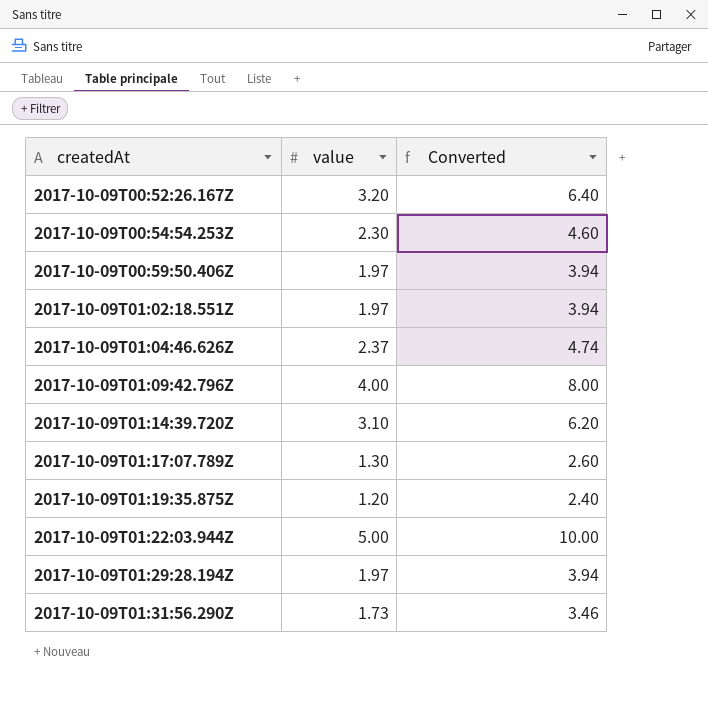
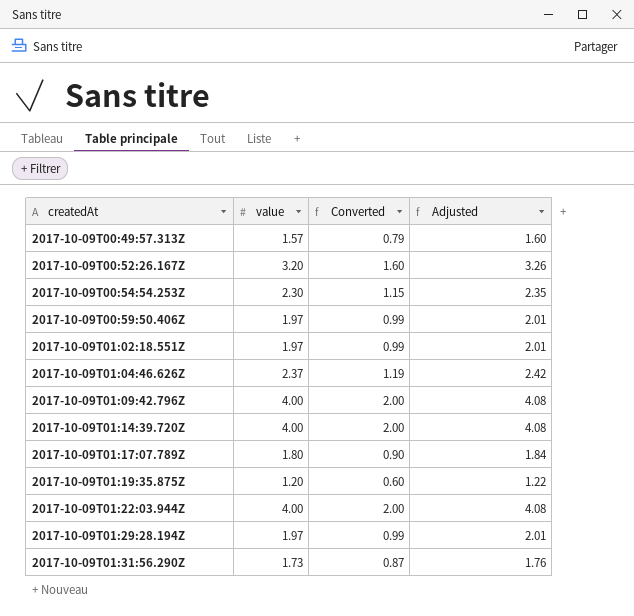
column Converted | formula: [value] * 2 -> [value] * 0.5
column Adjusted | formula: none -> [value] * 1.02
row 2017-10-09T00:49:57.313Z: none -> 1.57 | 0.79 | 1.60
2017-10-09T01:14:39.720Z | value: 3.10 -> 4.00
2017-10-09T01:17:07.789Z | value: 1.30 -> 1.80
2017-10-09T01:22:03.944Z | value: 5.00 -> 4.00

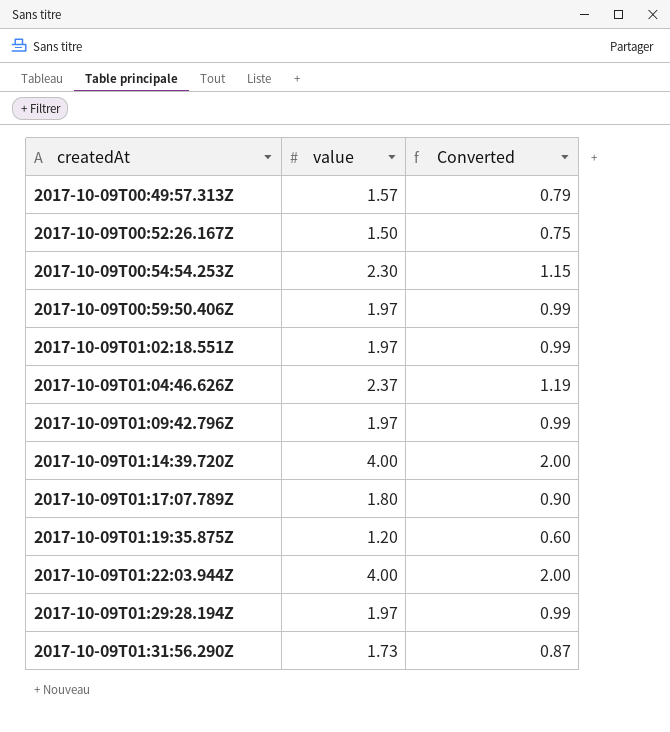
column Adjusted | formula: [value] * 1.02 -> none
2017-10-09T00:52:26.167Z | value: 3.20 -> 1.50
2017-10-09T00:52:26.167Z | Converted: 1.60 -> 0.75
2017-10-09T01:09:42.796Z | value: 4.00 -> 1.97
2017-10-09T01:09:42.796Z | Converted: 2.00 -> 0.99

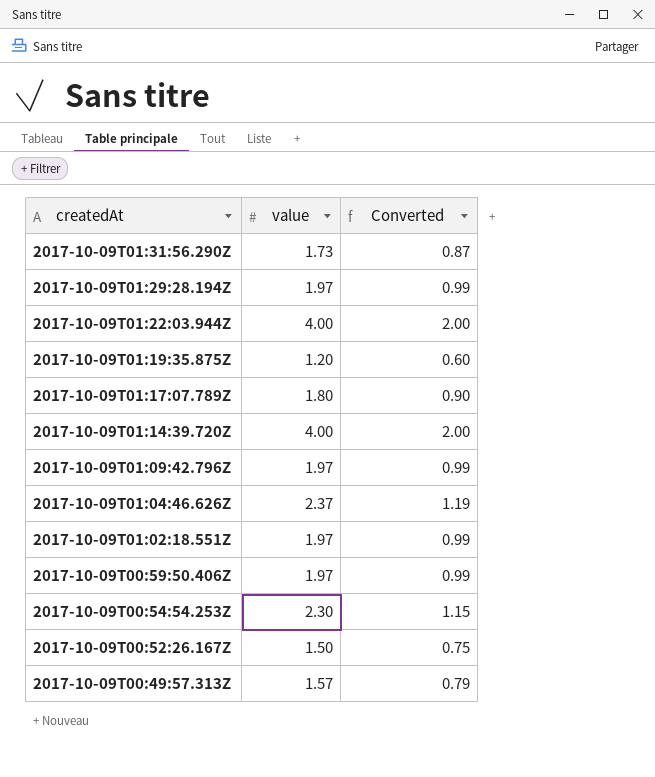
row order: createdAt ascending -> createdAt descending

